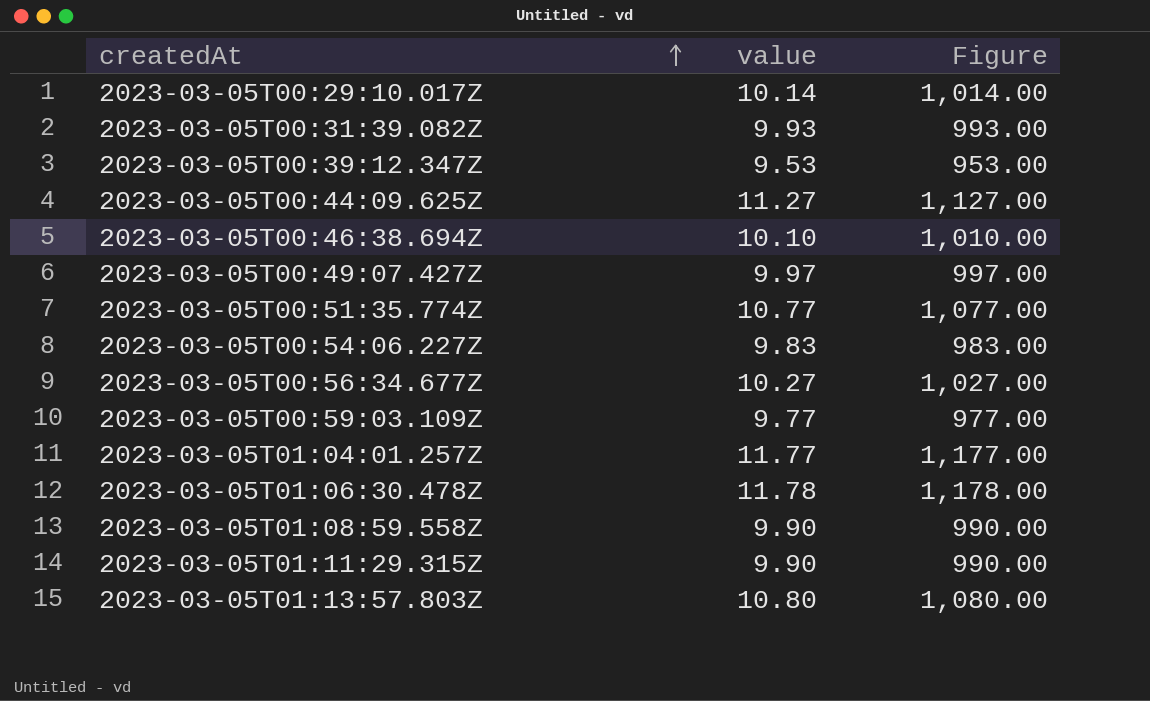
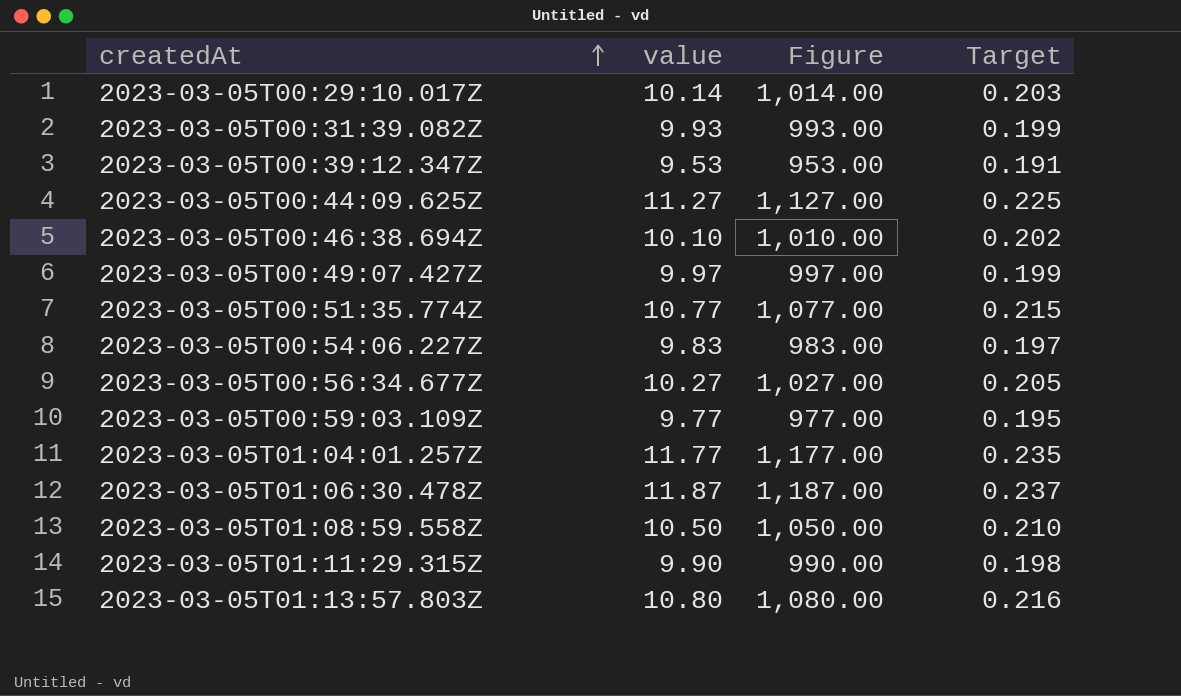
column Target | formula: none -> [value] * 0.02
2023-03-05T01:06:30.478Z | value: 11.78 -> 11.87
2023-03-05T01:06:30.478Z | Figure: 1,178.00 -> 1,187.00
2023-03-05T01:08:59.558Z | value: 9.90 -> 10.50
2023-03-05T01:08:59.558Z | Figure: 990.00 -> 1,050.00

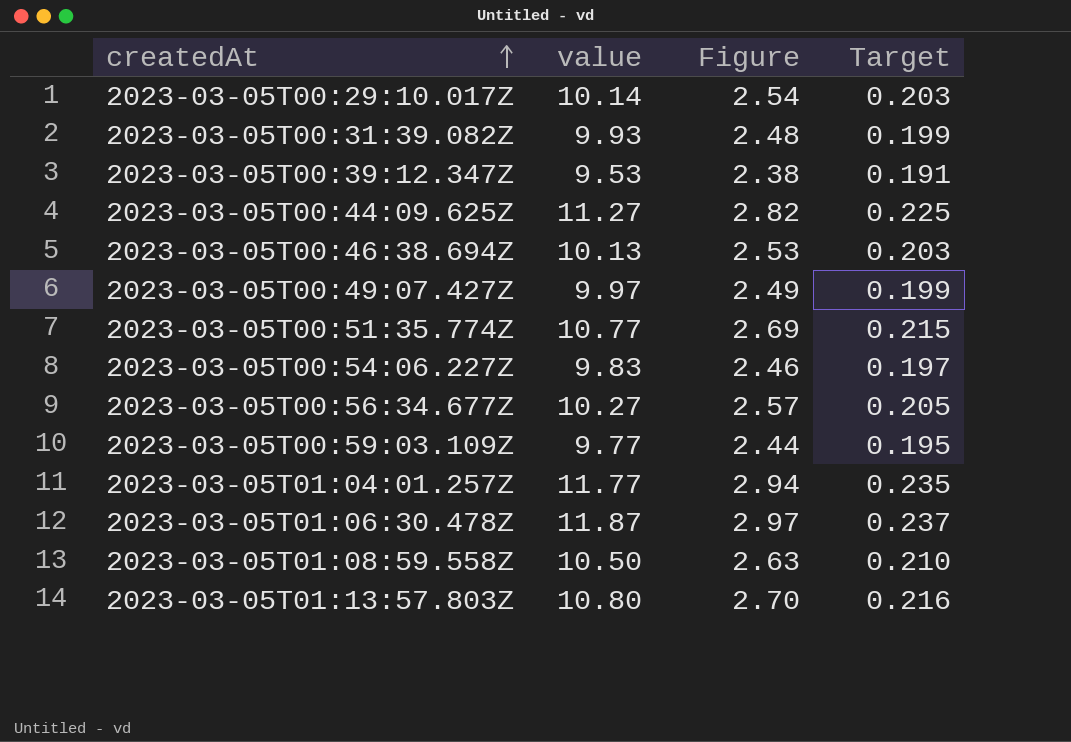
column Figure | formula: [value] * 100 -> [value] * 0.25
row 2023-03-05T01:11:29.315Z: 9.90 | 990.00 | 0.198 -> none
2023-03-05T00:46:38.694Z | value: 10.10 -> 10.13
2023-03-05T00:46:38.694Z | Target: 0.202 -> 0.203

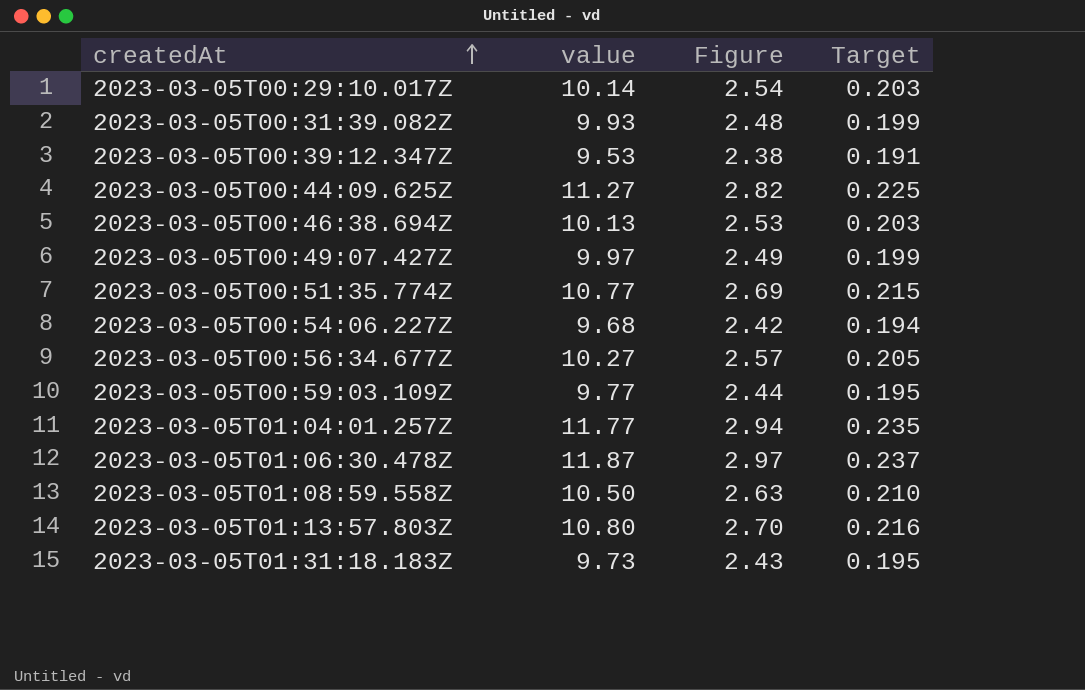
2023-03-05T00:54:06.227Z | value: 9.83 -> 9.68
2023-03-05T00:54:06.227Z | Figure: 2.46 -> 2.42
2023-03-05T00:54:06.227Z | Target: 0.197 -> 0.194
row 2023-03-05T01:31:18.183Z: none -> 9.73 | 2.43 | 0.195

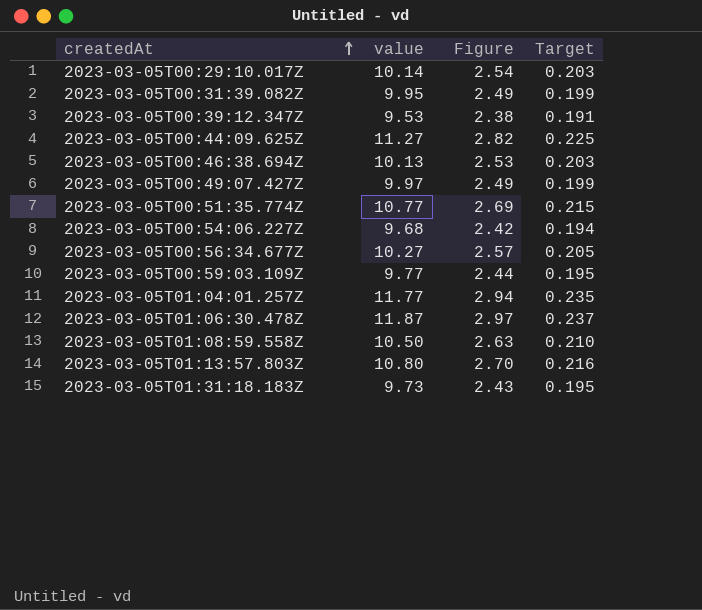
2023-03-05T00:31:39.082Z | value: 9.93 -> 9.95
2023-03-05T00:31:39.082Z | Figure: 2.48 -> 2.49

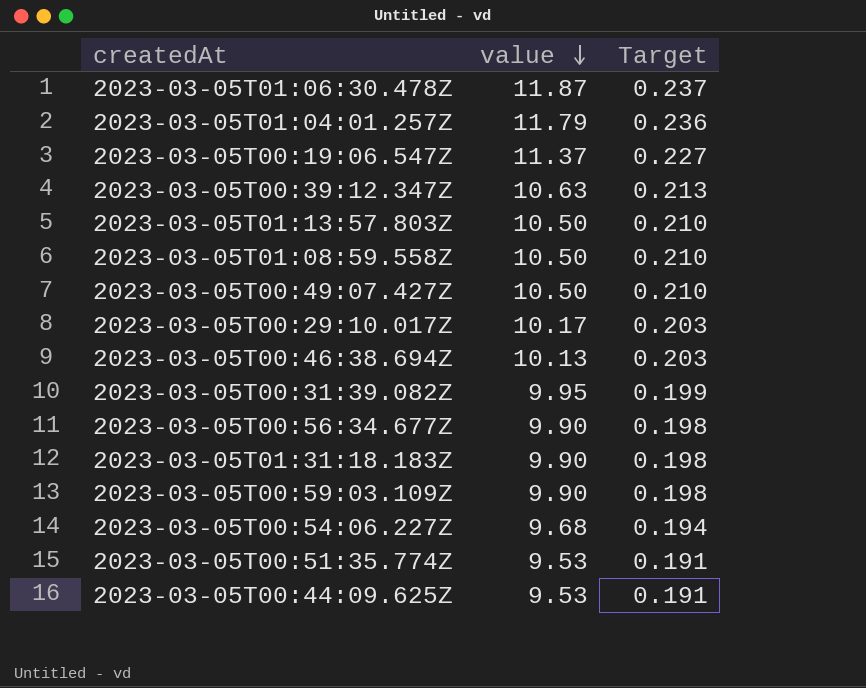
row order: createdAt ascending -> value descending
column Figure | formula: [value] * 0.25 -> none
2023-03-05T01:04:01.257Z | value: 11.77 -> 11.79
2023-03-05T01:04:01.257Z | Target: 0.235 -> 0.236
row 2023-03-05T00:19:06.547Z: none -> 11.37 | 0.227
2023-03-05T00:39:12.347Z | value: 9.53 -> 10.63
2023-03-05T00:39:12.347Z | Target: 0.191 -> 0.213
2023-03-05T01:13:57.803Z | value: 10.80 -> 10.50
2023-03-05T01:13:57.803Z | Target: 0.216 -> 0.210
2023-03-05T00:49:07.427Z | value: 9.97 -> 10.50
2023-03-05T00:49:07.427Z | Target: 0.199 -> 0.210
2023-03-05T00:29:10.017Z | value: 10.14 -> 10.17
2023-03-05T00:56:34.677Z | value: 10.27 -> 9.90
2023-03-05T00:56:34.677Z | Target: 0.205 -> 0.198
2023-03-05T01:31:18.183Z | value: 9.73 -> 9.90
2023-03-05T01:31:18.183Z | Target: 0.195 -> 0.198
2023-03-05T00:59:03.109Z | value: 9.77 -> 9.90
2023-03-05T00:59:03.109Z | Target: 0.195 -> 0.198
2023-03-05T00:51:35.774Z | value: 10.77 -> 9.53
2023-03-05T00:51:35.774Z | Target: 0.215 -> 0.191
2023-03-05T00:44:09.625Z | value: 11.27 -> 9.53
2023-03-05T00:44:09.625Z | Target: 0.225 -> 0.191

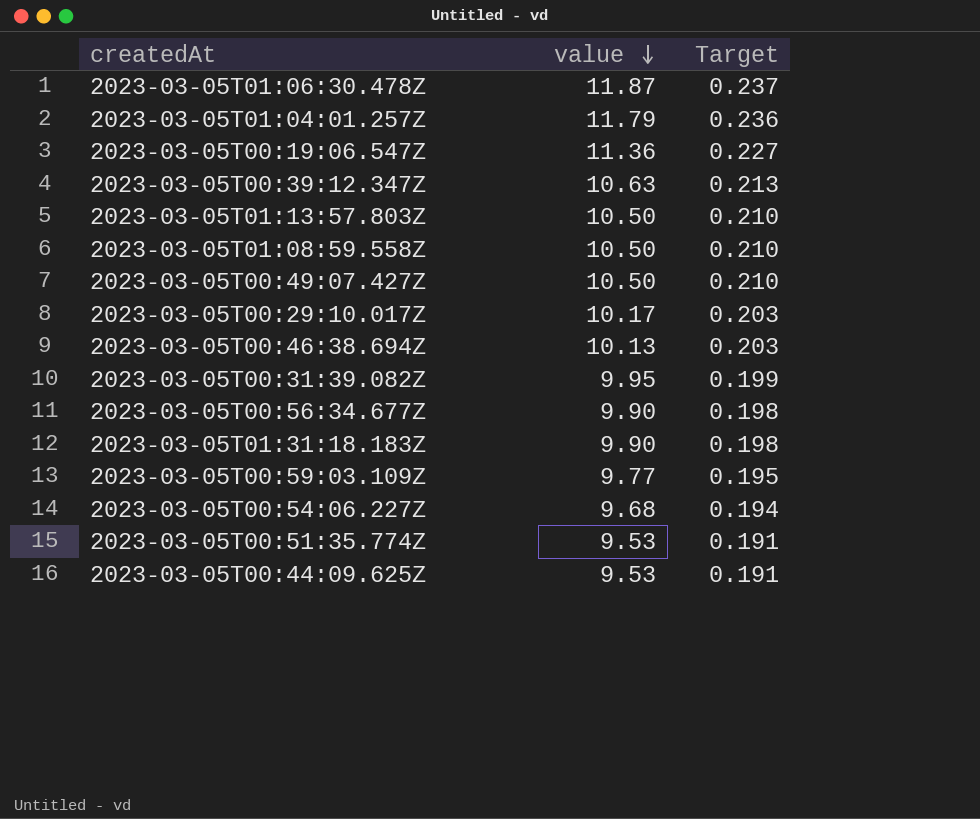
2023-03-05T00:19:06.547Z | value: 11.37 -> 11.36
2023-03-05T00:59:03.109Z | value: 9.90 -> 9.77
2023-03-05T00:59:03.109Z | Target: 0.198 -> 0.195

